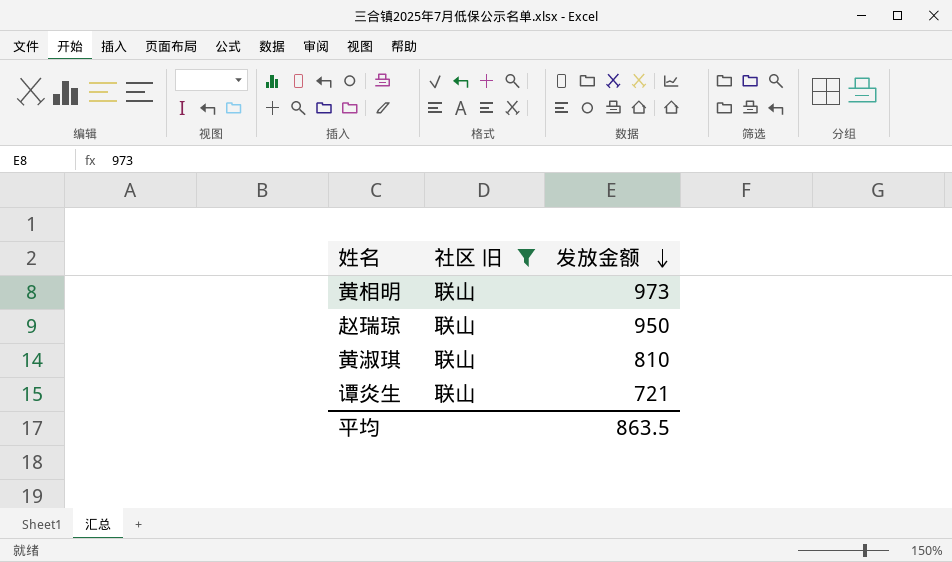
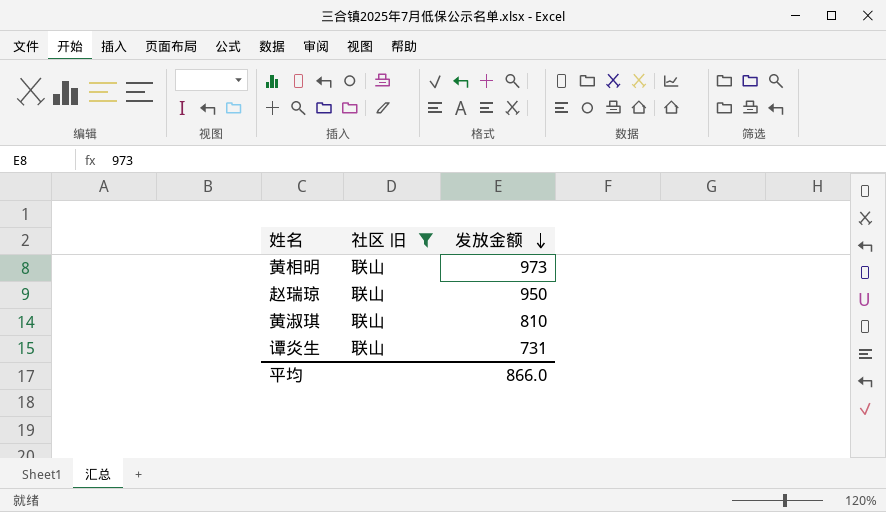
谭炎生 | 发放金额: 721 -> 731
平均 | 发放金额: 863.5 -> 866.0

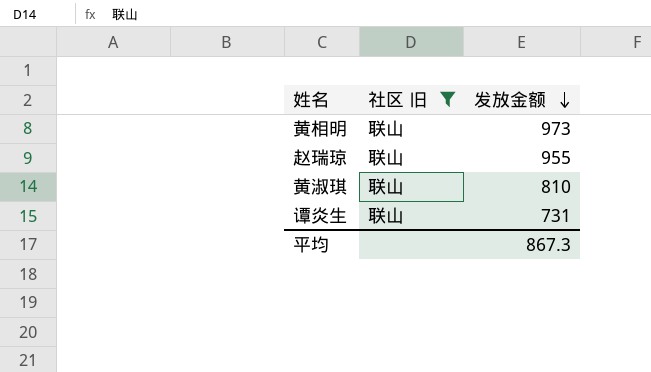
赵瑞琼 | 发放金额: 950 -> 955
平均 | 发放金额: 866.0 -> 867.3

